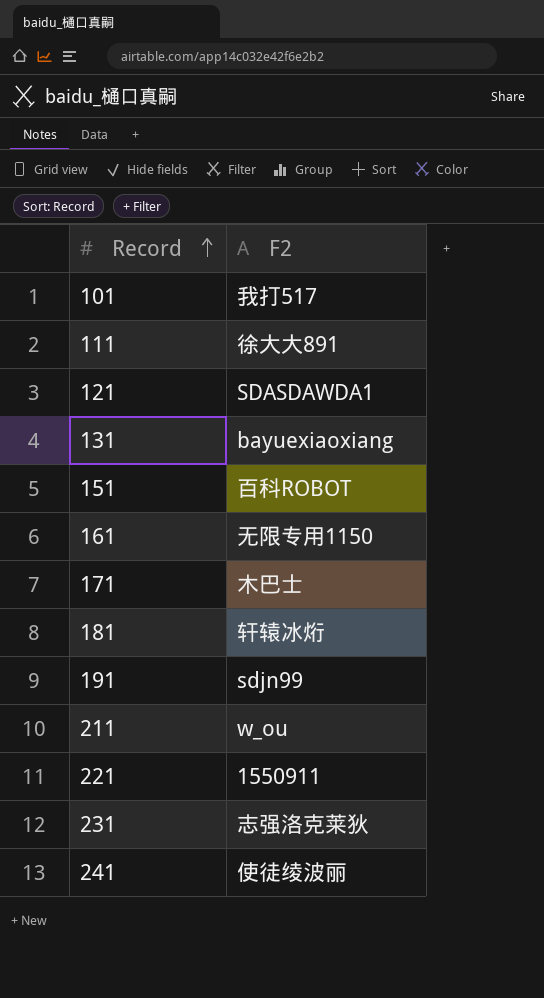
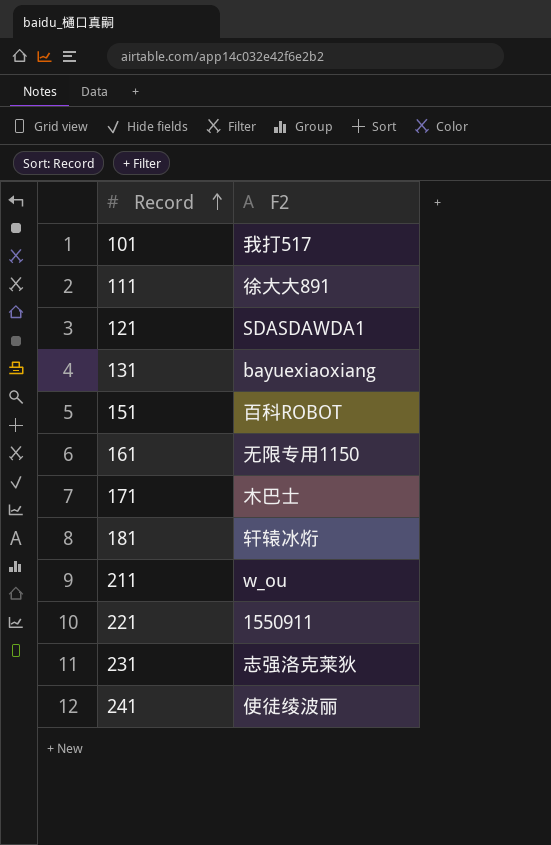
row 191: sdjn99 -> none

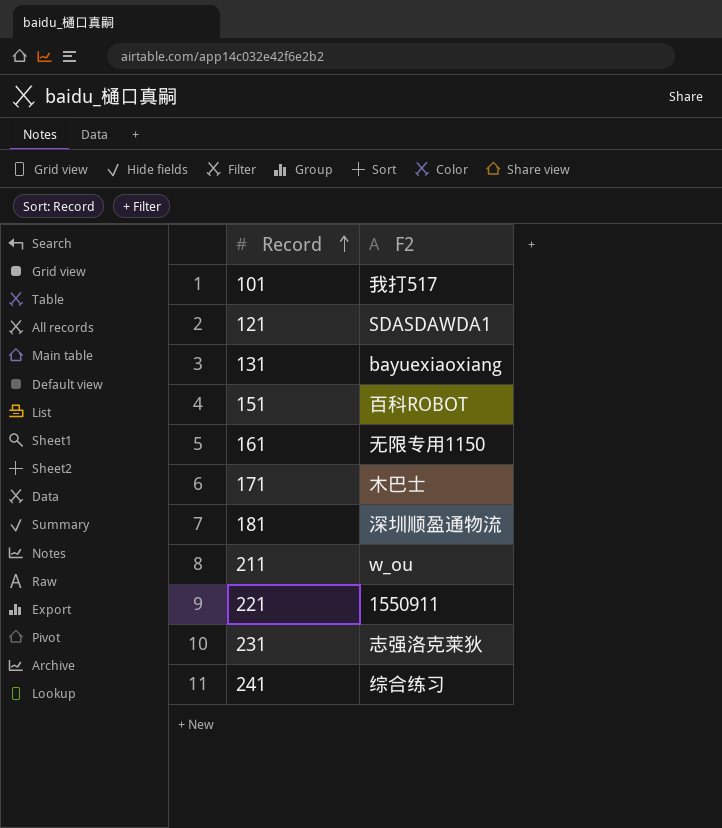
row 111: 徐大大891 -> none
181 | F2: 轩辕冰烆 -> 深圳顺盈通物流
241 | F2: 使徒绫波丽 -> 综合练习

